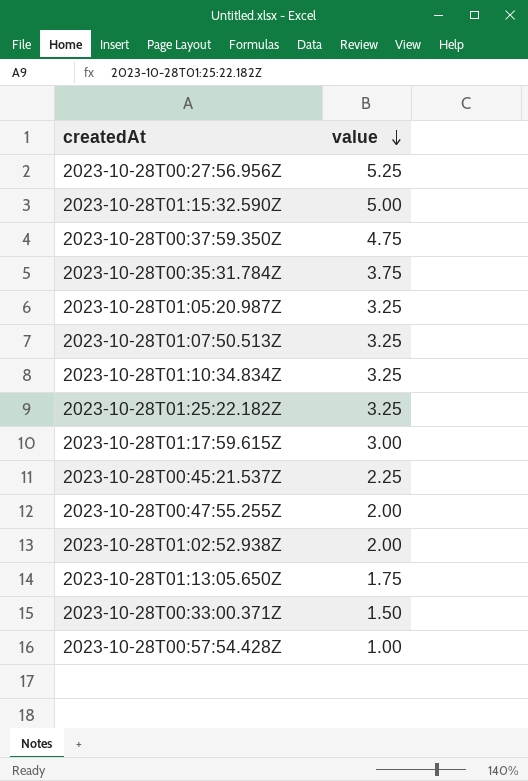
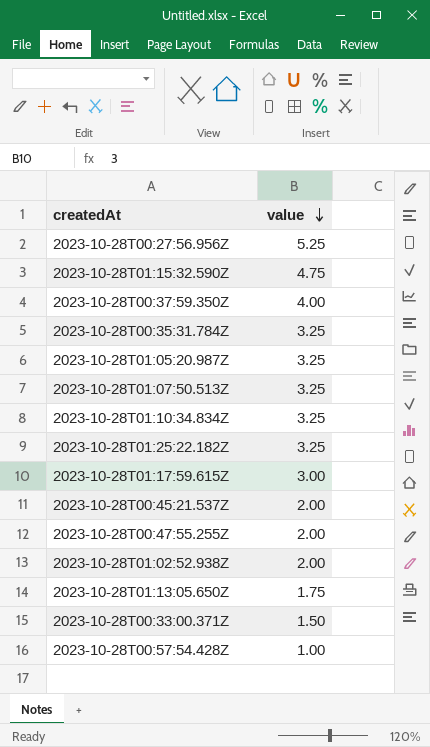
2023-10-28T01:15:32.590Z | value: 5.00 -> 4.75
2023-10-28T00:37:59.350Z | value: 4.75 -> 4.00
2023-10-28T00:35:31.784Z | value: 3.75 -> 3.25
2023-10-28T00:45:21.537Z | value: 2.25 -> 2.00

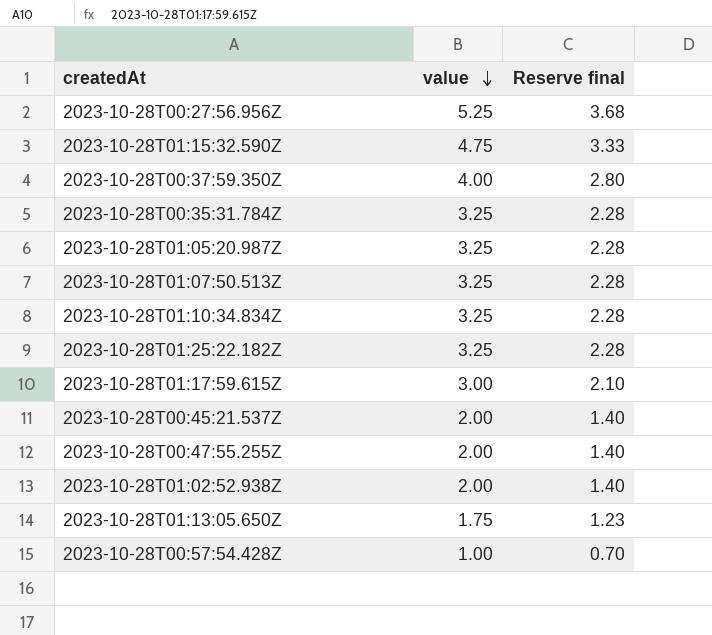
column Reserve final | formula: none -> [value] * 0.7
row 2023-10-28T00:33:00.371Z: 1.50 -> none

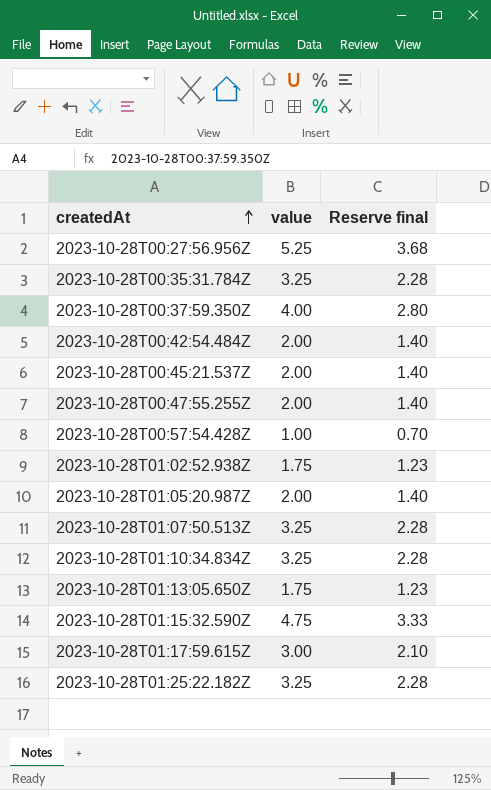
row order: value descending -> createdAt ascending
row 2023-10-28T00:42:54.484Z: none -> 2.00 | 1.40
2023-10-28T01:02:52.938Z | value: 2.00 -> 1.75
2023-10-28T01:02:52.938Z | Reserve final: 1.40 -> 1.23
2023-10-28T01:05:20.987Z | value: 3.25 -> 2.00
2023-10-28T01:05:20.987Z | Reserve final: 2.28 -> 1.40

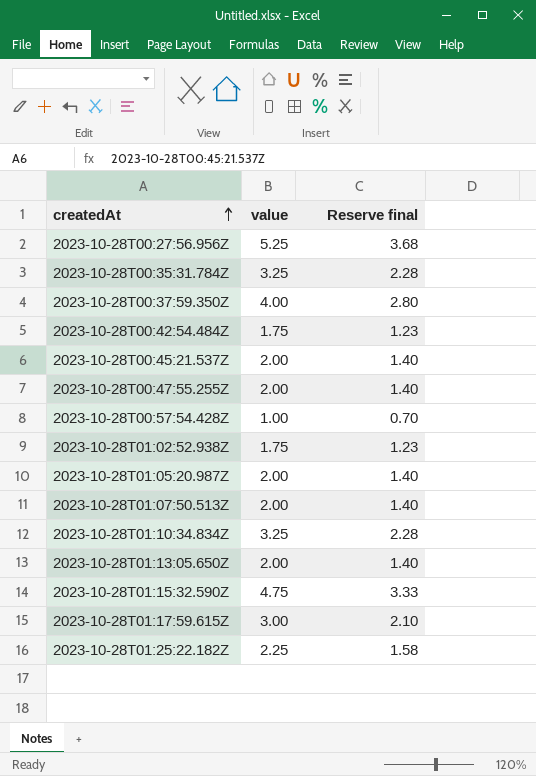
2023-10-28T00:42:54.484Z | value: 2.00 -> 1.75
2023-10-28T00:42:54.484Z | Reserve final: 1.40 -> 1.23
2023-10-28T01:07:50.513Z | value: 3.25 -> 2.00
2023-10-28T01:07:50.513Z | Reserve final: 2.28 -> 1.40
2023-10-28T01:13:05.650Z | value: 1.75 -> 2.00
2023-10-28T01:13:05.650Z | Reserve final: 1.23 -> 1.40
2023-10-28T01:25:22.182Z | value: 3.25 -> 2.25
2023-10-28T01:25:22.182Z | Reserve final: 2.28 -> 1.58

